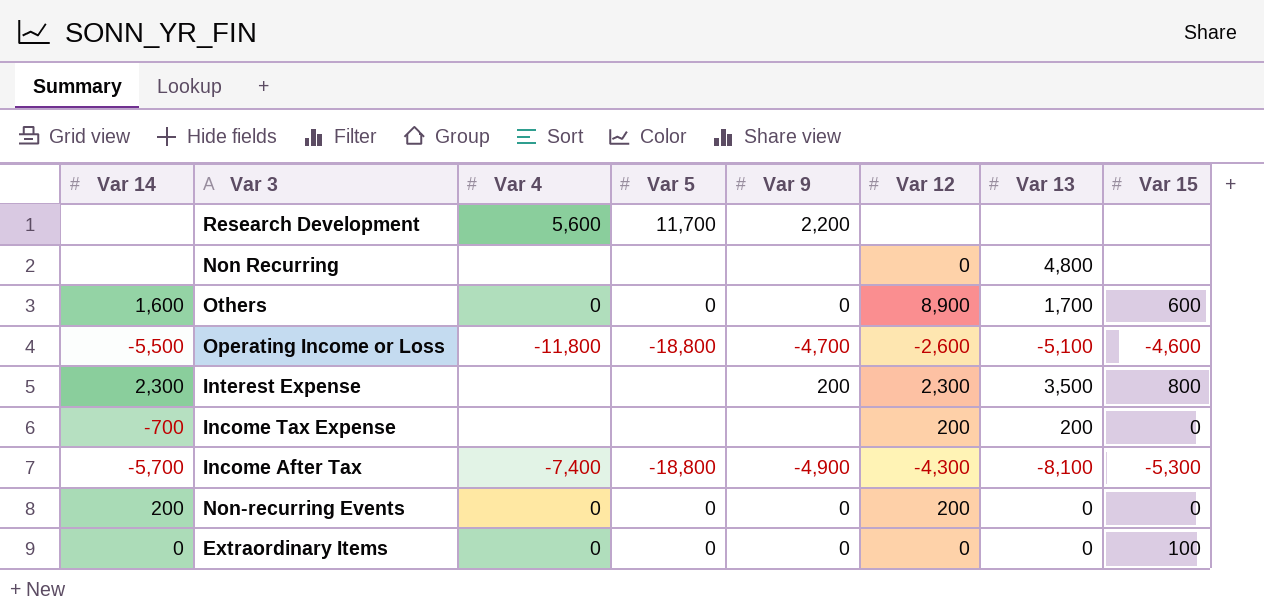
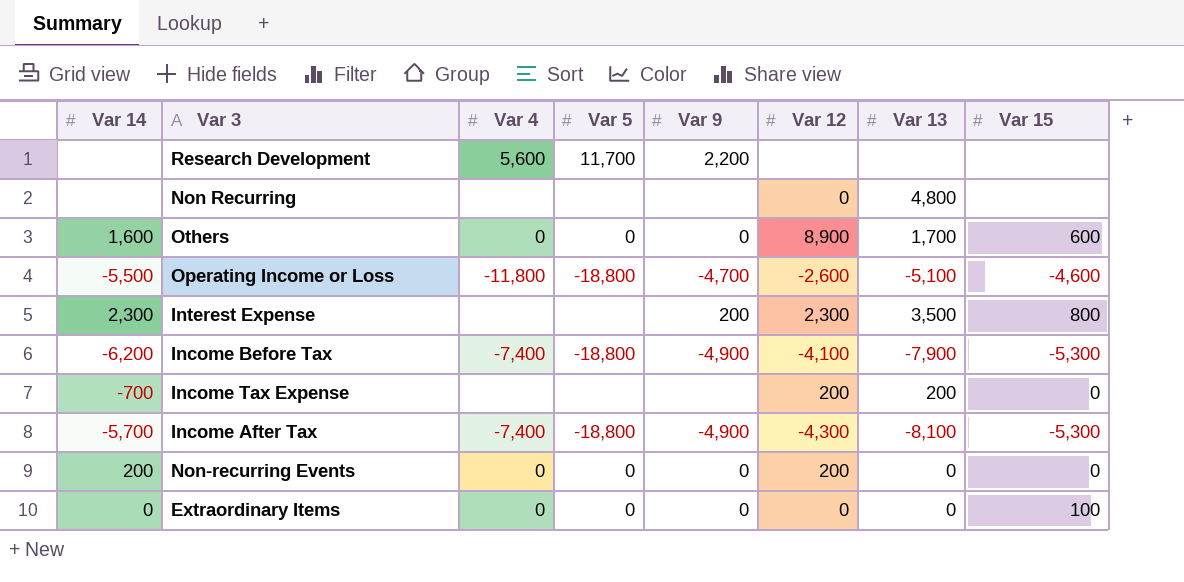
row Income Before Tax: none -> -6,200 | -7,400 | -18,800 | -4,900 | -4,100 | -7,900 | -5,300

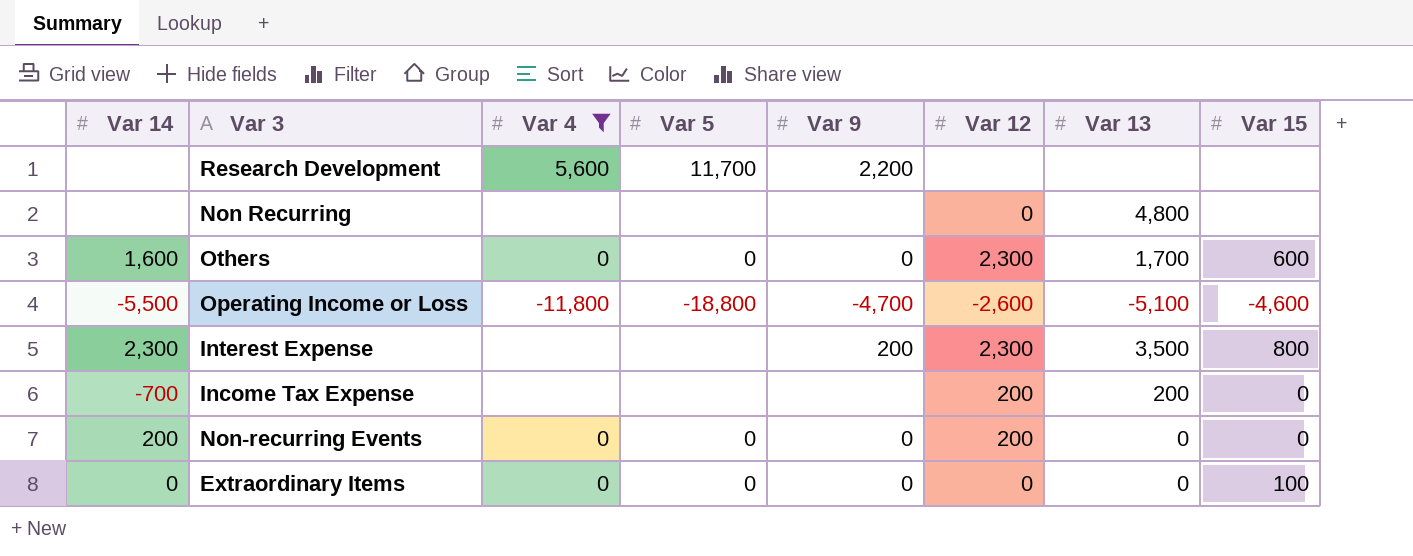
filter: none -> Var 4 != -7,400
Others | Var 12: 8,900 -> 2,300

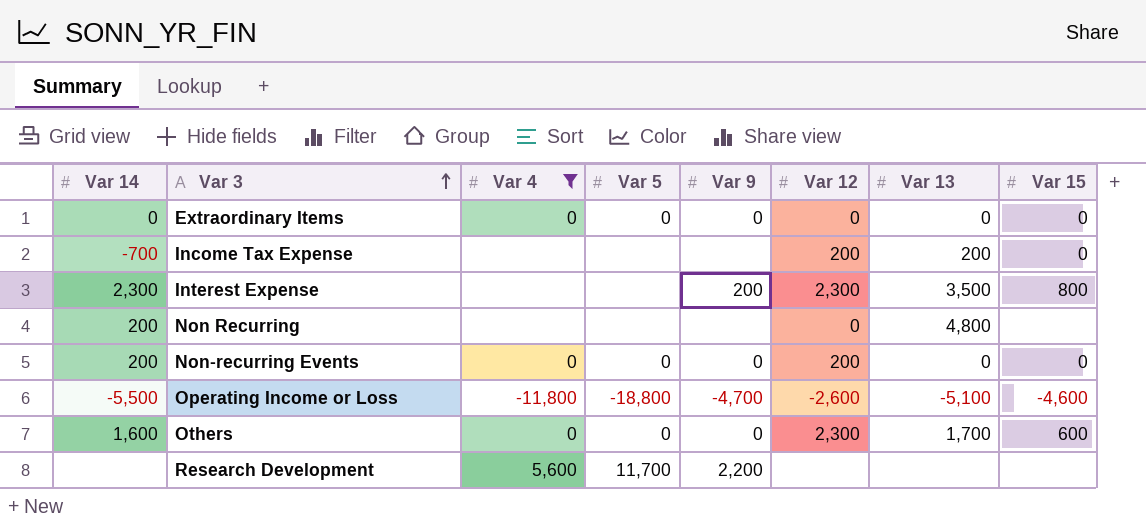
row order: none -> Var 3 ascending
Extraordinary Items | Var 15: 100 -> 0
Non Recurring | Var 14: none -> 200

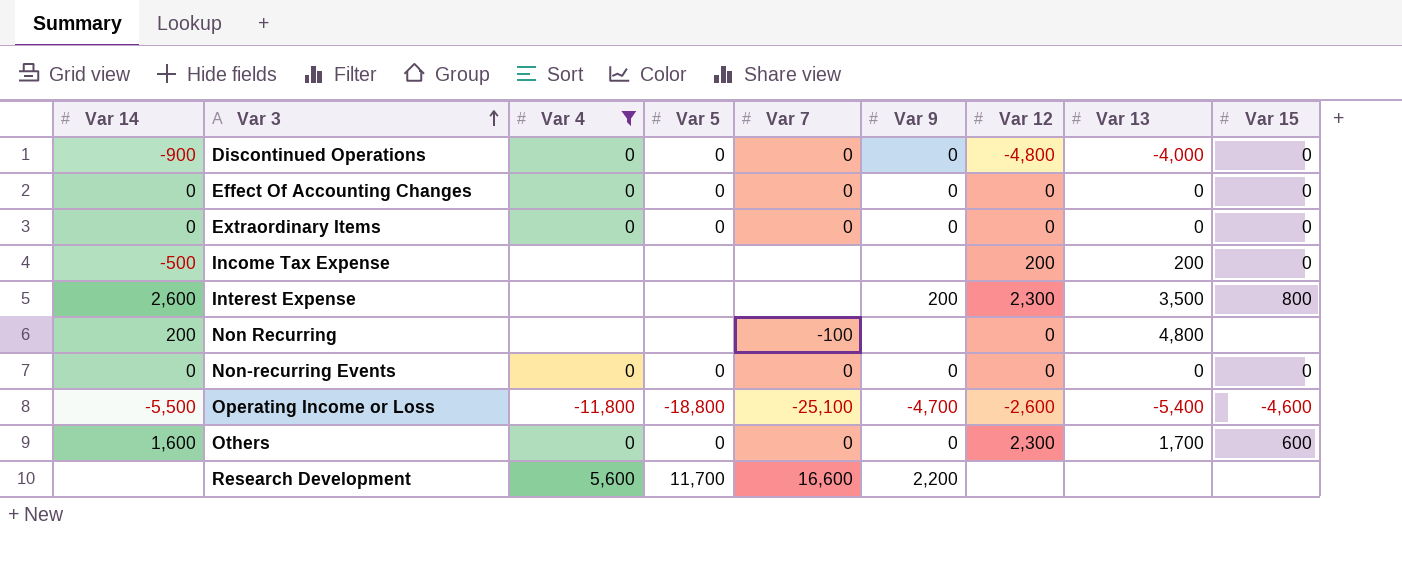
column Var 7 | position: none -> 5
row Discontinued Operations: none -> -900 | 0 | 0 | 0 | 0 | -4,800 | -4,000 | 0
row Effect Of Accounting Changes: none -> 0 | 0 | 0 | 0 | 0 | 0 | 0 | 0
Income Tax Expense | Var 14: -700 -> -500
Interest Expense | Var 14: 2,300 -> 2,600
Non-recurring Events | Var 14: 200 -> 0
Non-recurring Events | Var 12: 200 -> 0
Operating Income or Loss | Var 13: -5,100 -> -5,400

